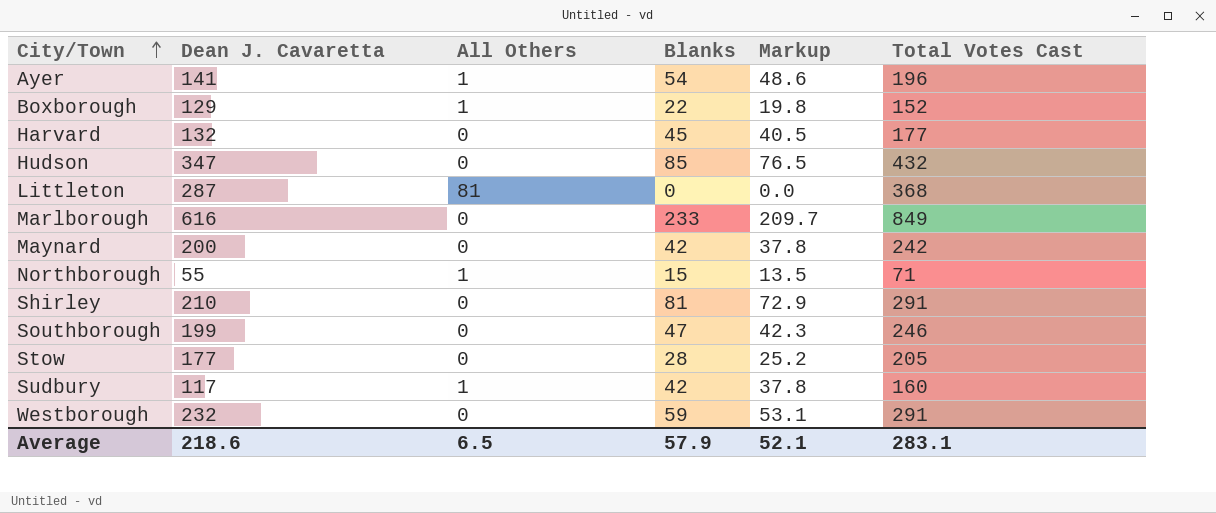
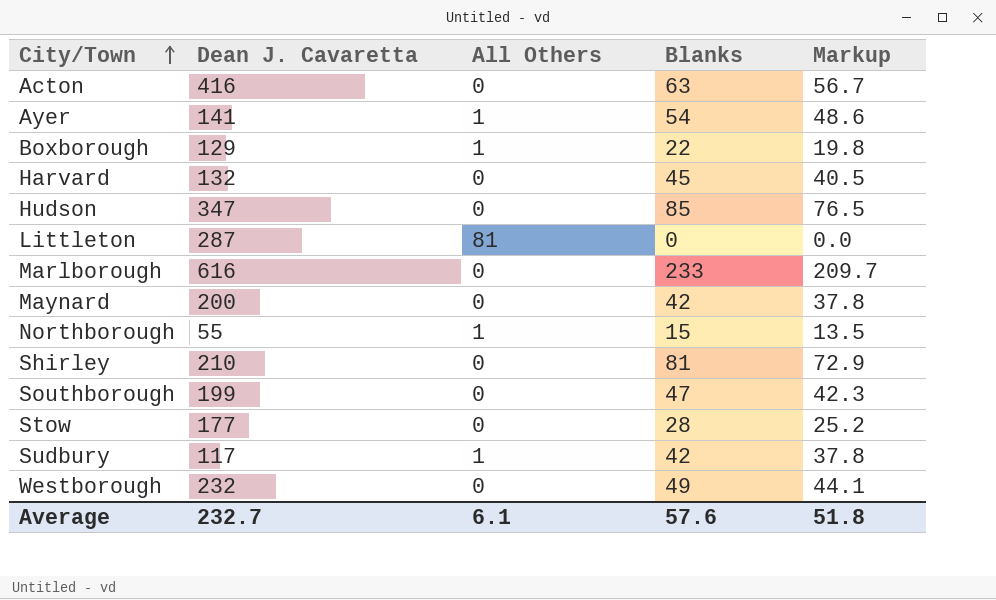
column Total Votes Cast | formula: [Dean J. Cavaretta] + [All Others] + [Blanks] -> none
row Acton: none -> 416 | 0 | 63 | 56.7
Westborough | Blanks: 59 -> 49
Westborough | Markup: 53.1 -> 44.1
Average | Dean J. Cavaretta: 218.6 -> 232.7
Average | All Others: 6.5 -> 6.1
Average | Blanks: 57.9 -> 57.6
Average | Markup: 52.1 -> 51.8

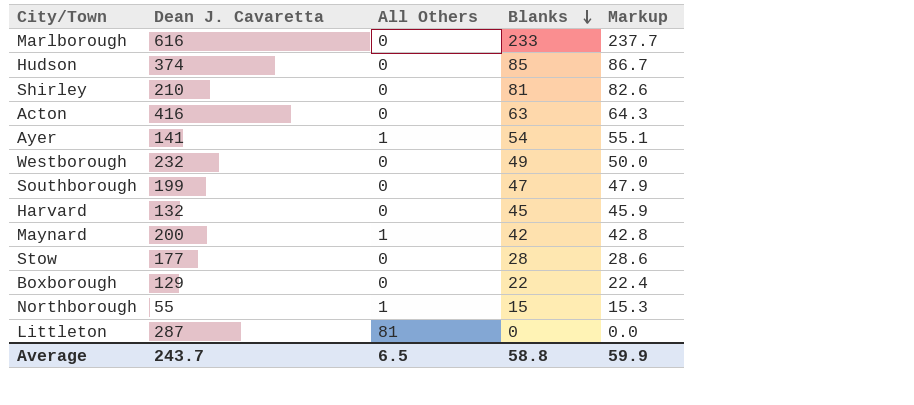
row order: City/Town ascending -> Blanks descending
column Markup | formula: [Blanks] * 0.9 -> [Blanks] * 1.02
row Sudbury: 117 | 1 | 42 | 37.8 -> none
Hudson | Dean J. Cavaretta: 347 -> 374
Maynard | All Others: 0 -> 1
Boxborough | All Others: 1 -> 0
Average | Dean J. Cavaretta: 232.7 -> 243.7
Average | All Others: 6.1 -> 6.5
Average | Blanks: 57.6 -> 58.8
Average | Markup: 51.8 -> 59.9

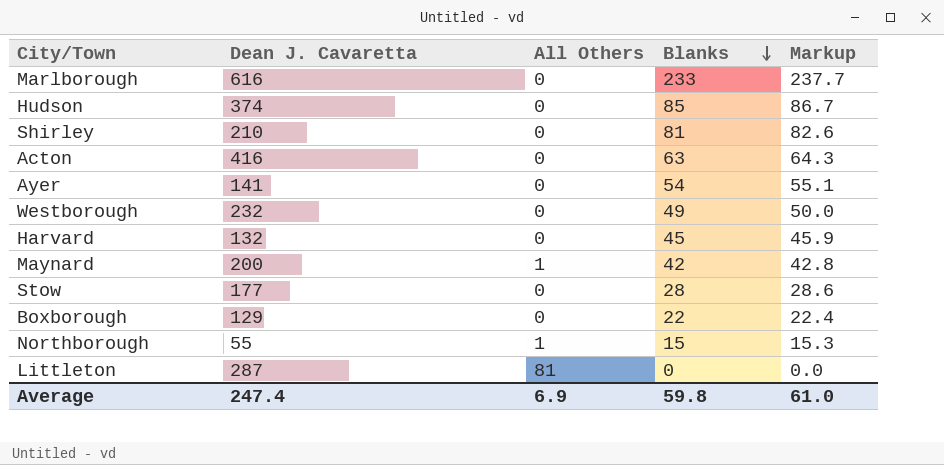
row Southborough: 199 | 0 | 47 | 47.9 -> none
Ayer | All Others: 1 -> 0
Average | Dean J. Cavaretta: 243.7 -> 247.4
Average | All Others: 6.5 -> 6.9
Average | Blanks: 58.8 -> 59.8
Average | Markup: 59.9 -> 61.0

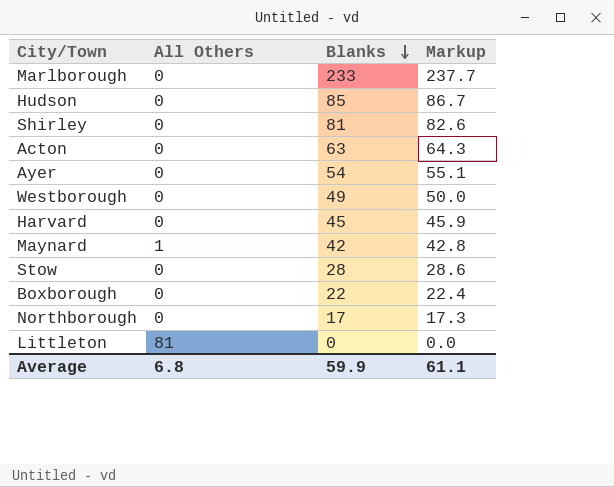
column Dean J. Cavaretta | position: 2 -> none
Northborough | All Others: 1 -> 0
Northborough | Blanks: 15 -> 17
Northborough | Markup: 15.3 -> 17.3
Average | All Others: 6.9 -> 6.8
Average | Blanks: 59.8 -> 59.9
Average | Markup: 61.0 -> 61.1

